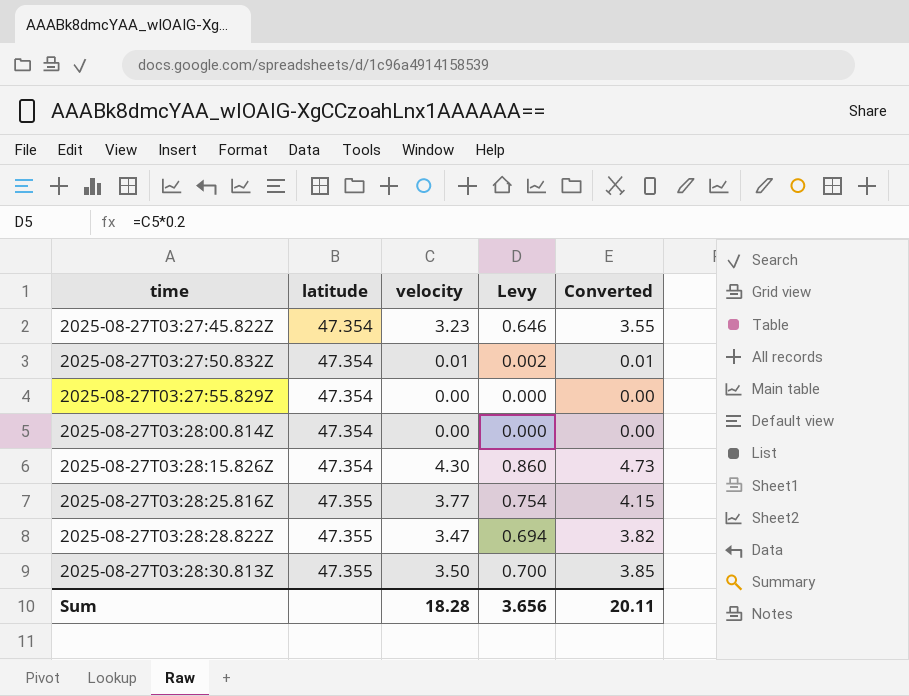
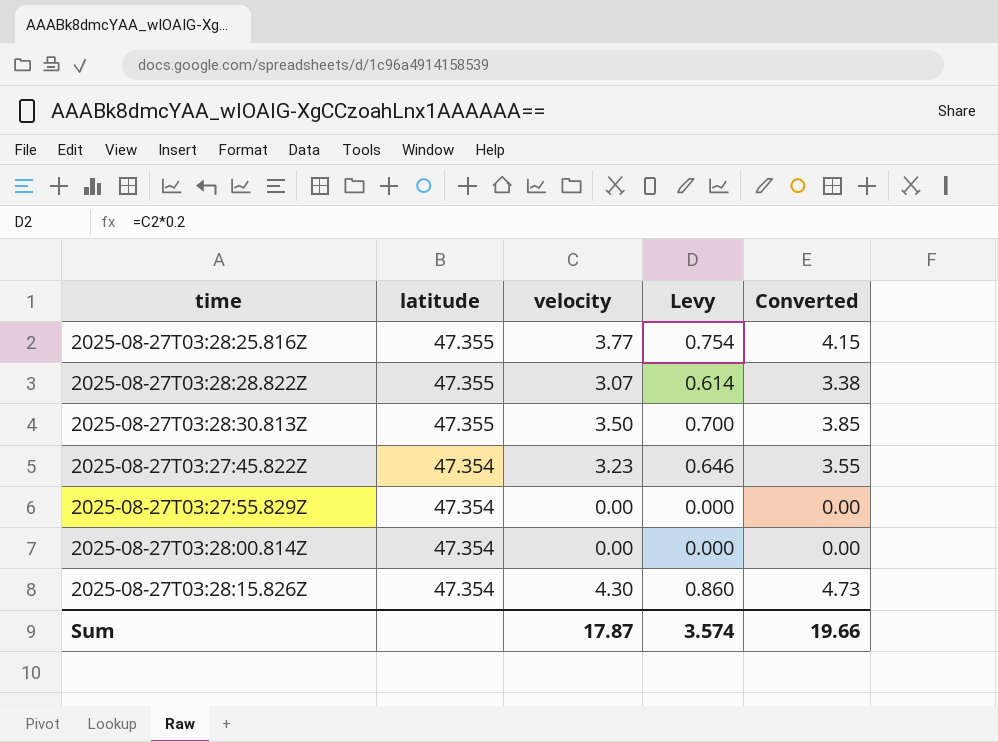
row order: time ascending -> latitude descending
row 2025-08-27T03:27:50.832Z: 47.354 | 0.01 | 0.002 | 0.01 -> none
2025-08-27T03:28:28.822Z | velocity: 3.47 -> 3.07
2025-08-27T03:28:28.822Z | Levy: 0.694 -> 0.614
2025-08-27T03:28:28.822Z | Converted: 3.82 -> 3.38
Sum | velocity: 18.28 -> 17.87
Sum | Levy: 3.656 -> 3.574
Sum | Converted: 20.11 -> 19.66

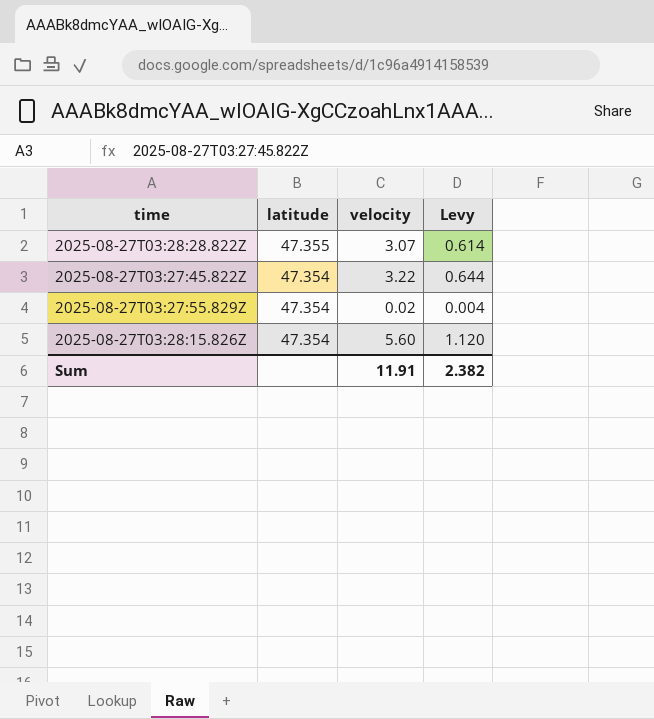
column Converted | formula: [velocity] * 1.1 -> none
row 2025-08-27T03:28:25.816Z: 47.355 | 3.77 | 0.754 | 4.15 -> none
row 2025-08-27T03:28:30.813Z: 47.355 | 3.50 | 0.700 | 3.85 -> none
row 2025-08-27T03:28:00.814Z: 47.354 | 0.00 | 0.000 | 0.00 -> none
2025-08-27T03:27:45.822Z | velocity: 3.23 -> 3.22
2025-08-27T03:27:45.822Z | Levy: 0.646 -> 0.644
2025-08-27T03:27:55.829Z | velocity: 0.00 -> 0.02
2025-08-27T03:27:55.829Z | Levy: 0.000 -> 0.004
2025-08-27T03:28:15.826Z | velocity: 4.30 -> 5.60
2025-08-27T03:28:15.826Z | Levy: 0.860 -> 1.120
Sum | velocity: 17.87 -> 11.91
Sum | Levy: 3.574 -> 2.382

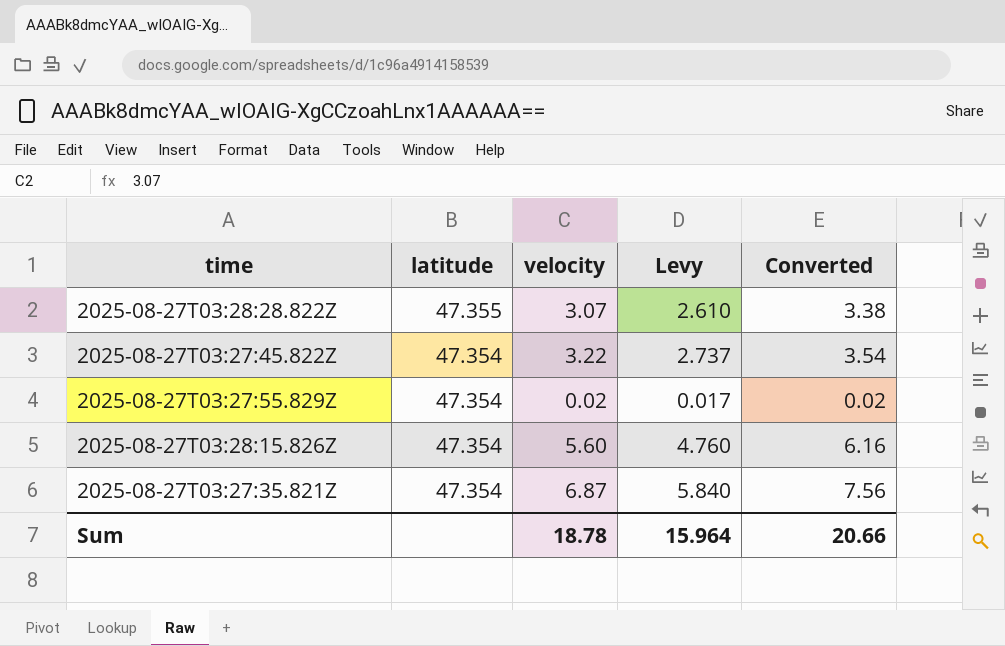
column Levy | formula: [velocity] * 0.2 -> [velocity] * 0.85
column Converted | formula: none -> [velocity] * 1.1
row 2025-08-27T03:27:35.821Z: none -> 47.354 | 6.87 | 5.840 | 7.56
Sum | velocity: 11.91 -> 18.78
Sum | Levy: 2.382 -> 15.964

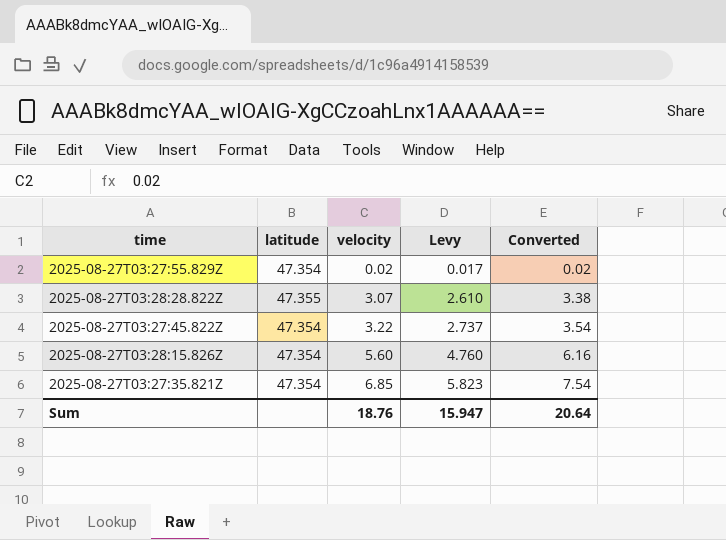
row order: latitude descending -> velocity ascending
2025-08-27T03:27:35.821Z | velocity: 6.87 -> 6.85
2025-08-27T03:27:35.821Z | Levy: 5.840 -> 5.823
2025-08-27T03:27:35.821Z | Converted: 7.56 -> 7.54
Sum | velocity: 18.78 -> 18.76
Sum | Levy: 15.964 -> 15.947
Sum | Converted: 20.66 -> 20.64

